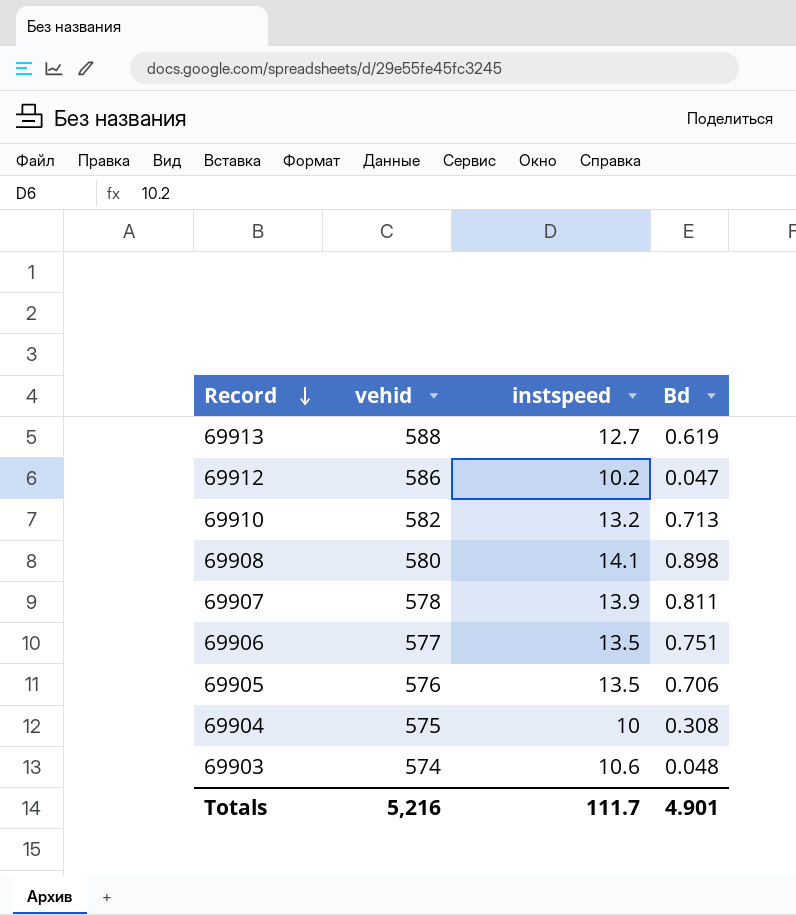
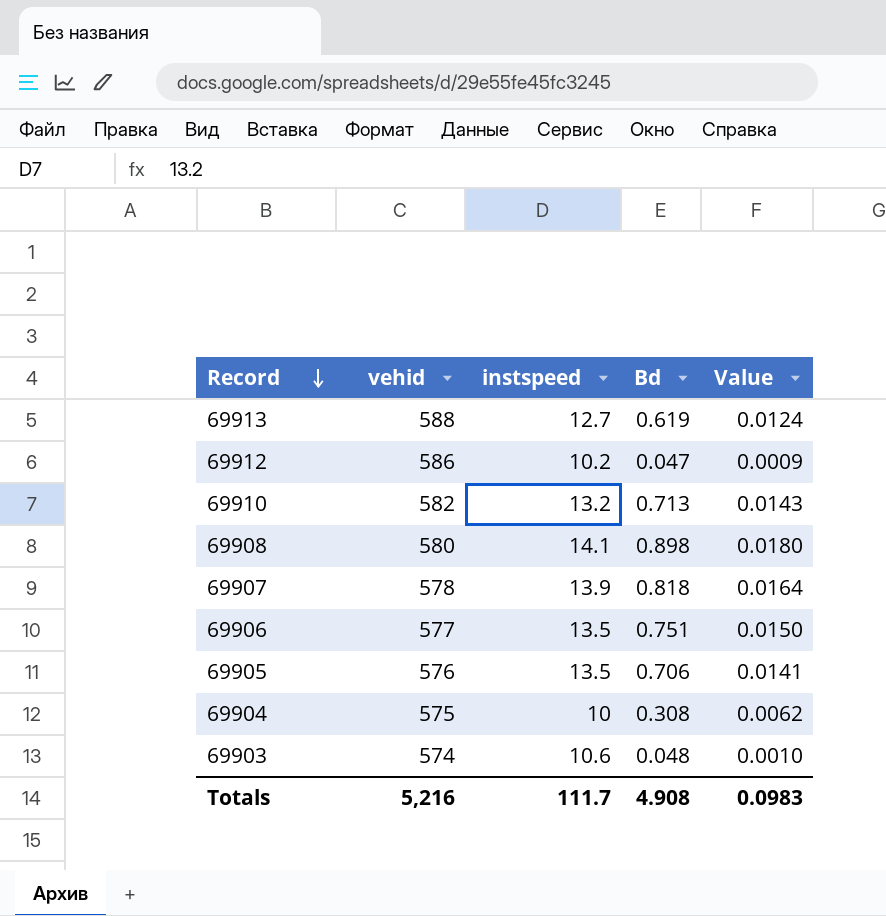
column Value | formula: none -> [Bd] * 0.02
69907 | Bd: 0.811 -> 0.818
Totals | Bd: 4.901 -> 4.908

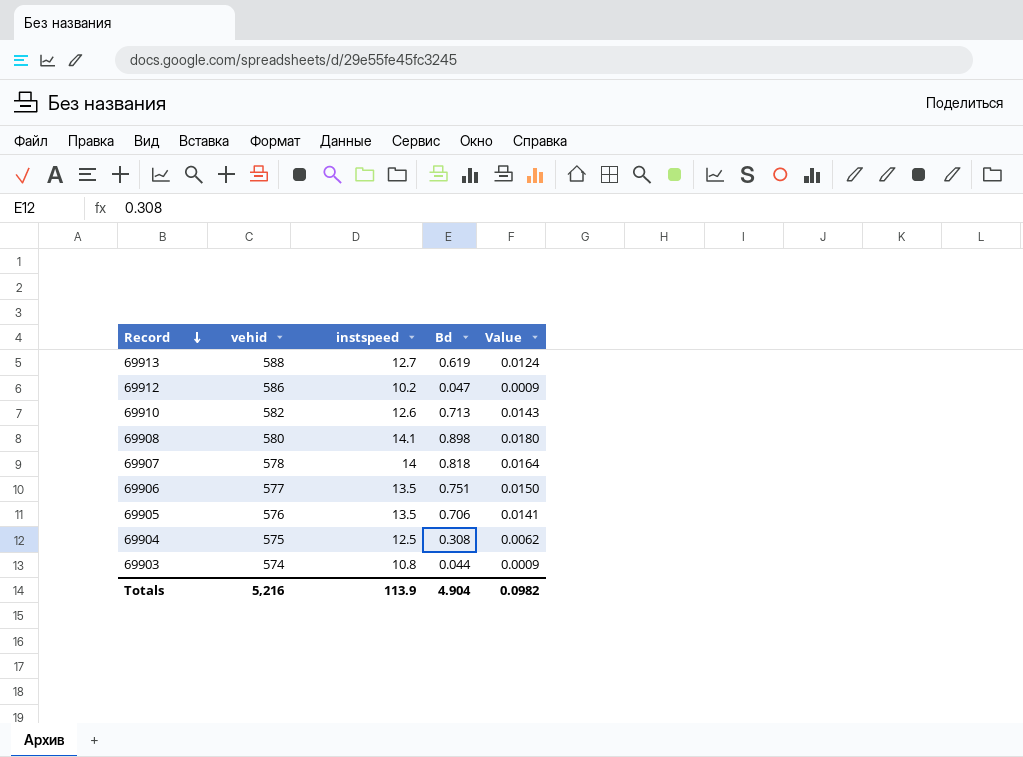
69910 | instspeed: 13.2 -> 12.6
69907 | instspeed: 13.9 -> 14
69904 | instspeed: 10 -> 12.5
69903 | instspeed: 10.6 -> 10.8
69903 | Bd: 0.048 -> 0.044
69903 | Value: 0.0010 -> 0.0009
Totals | instspeed: 111.7 -> 113.9
Totals | Bd: 4.908 -> 4.904
Totals | Value: 0.0983 -> 0.0982

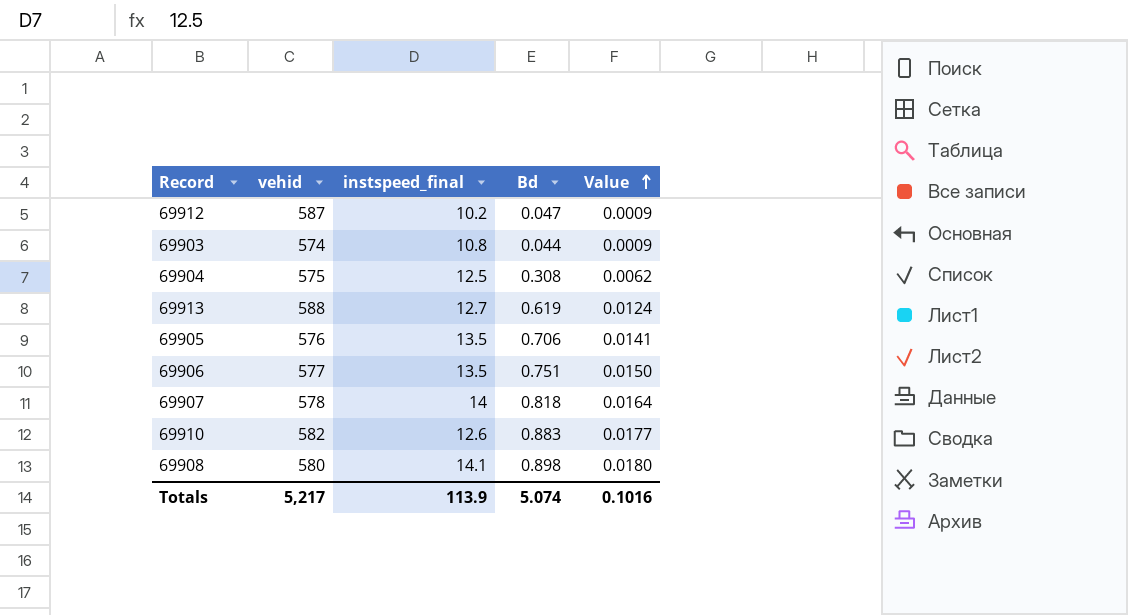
row order: Record descending -> Value ascending
column name: instspeed -> instspeed_final
69912 | vehid: 586 -> 587
69910 | Bd: 0.713 -> 0.883
69910 | Value: 0.0143 -> 0.0177
Totals | vehid: 5,216 -> 5,217
Totals | Bd: 4.904 -> 5.074
Totals | Value: 0.0982 -> 0.1016

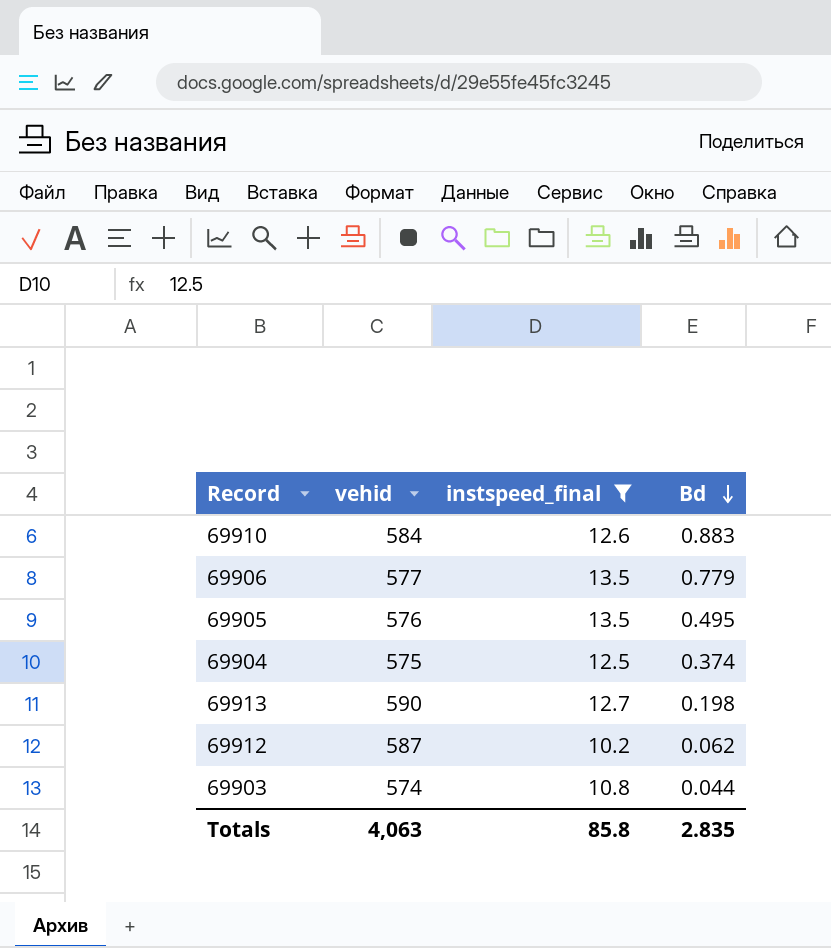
filter: none -> instspeed_final <= 13.5
row order: Value ascending -> Bd descending
column Value | formula: [Bd] * 0.02 -> none
69910 | vehid: 582 -> 584
69906 | Bd: 0.751 -> 0.779
69905 | Bd: 0.706 -> 0.495
69904 | Bd: 0.308 -> 0.374
69913 | vehid: 588 -> 590
69913 | Bd: 0.619 -> 0.198
69912 | Bd: 0.047 -> 0.062
Totals | vehid: 5,217 -> 4,063
Totals | instspeed_final: 113.9 -> 85.8
Totals | Bd: 5.074 -> 2.835

